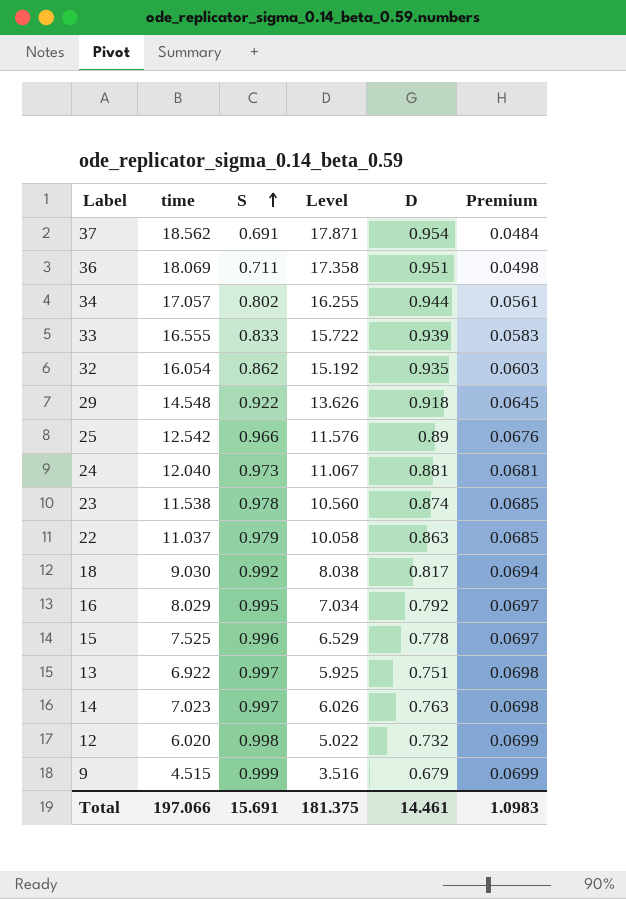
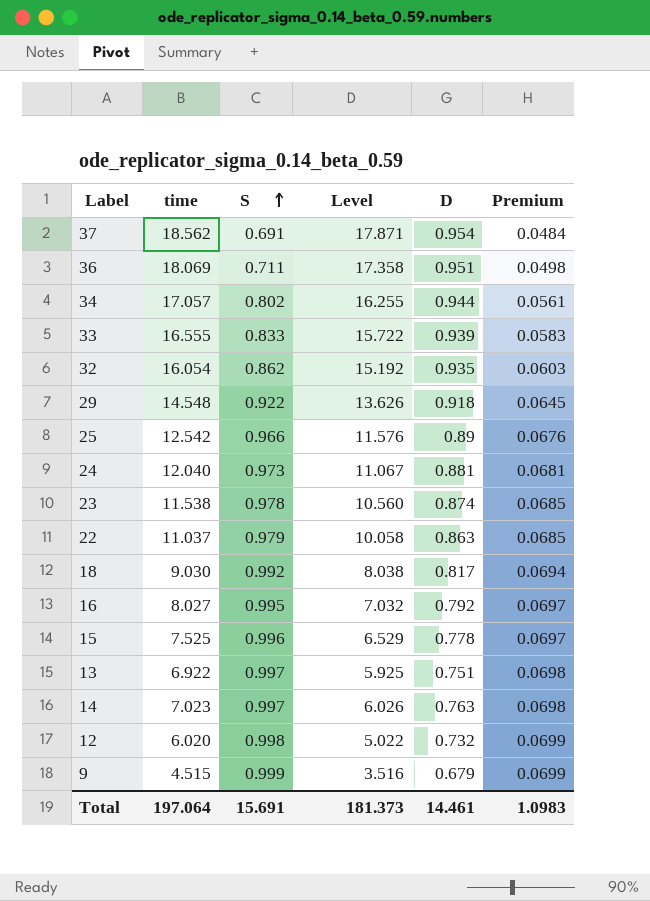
16 | time: 8.029 -> 8.027
16 | Level: 7.034 -> 7.032
Total | time: 197.066 -> 197.064
Total | Level: 181.375 -> 181.373

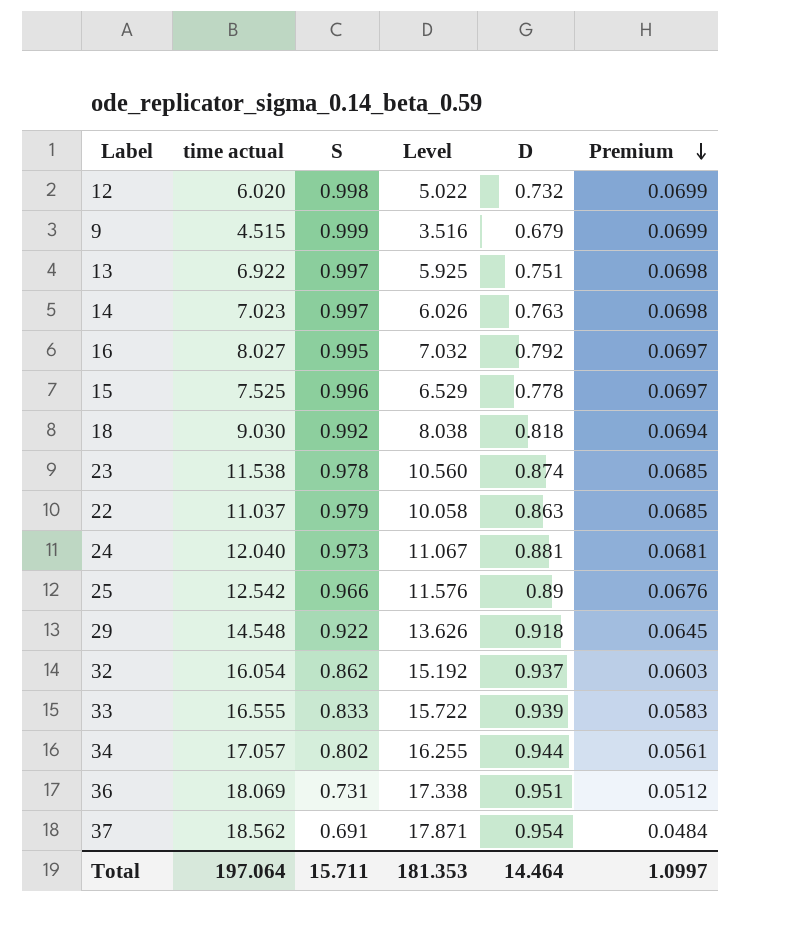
row order: S ascending -> Premium descending
column name: time -> time actual
18 | D: 0.817 -> 0.818
32 | D: 0.935 -> 0.937
36 | S: 0.711 -> 0.731
36 | Level: 17.358 -> 17.338
36 | Premium: 0.0498 -> 0.0512
Total | S: 15.691 -> 15.711
Total | Level: 181.373 -> 181.353
Total | D: 14.461 -> 14.464
Total | Premium: 1.0983 -> 1.0997

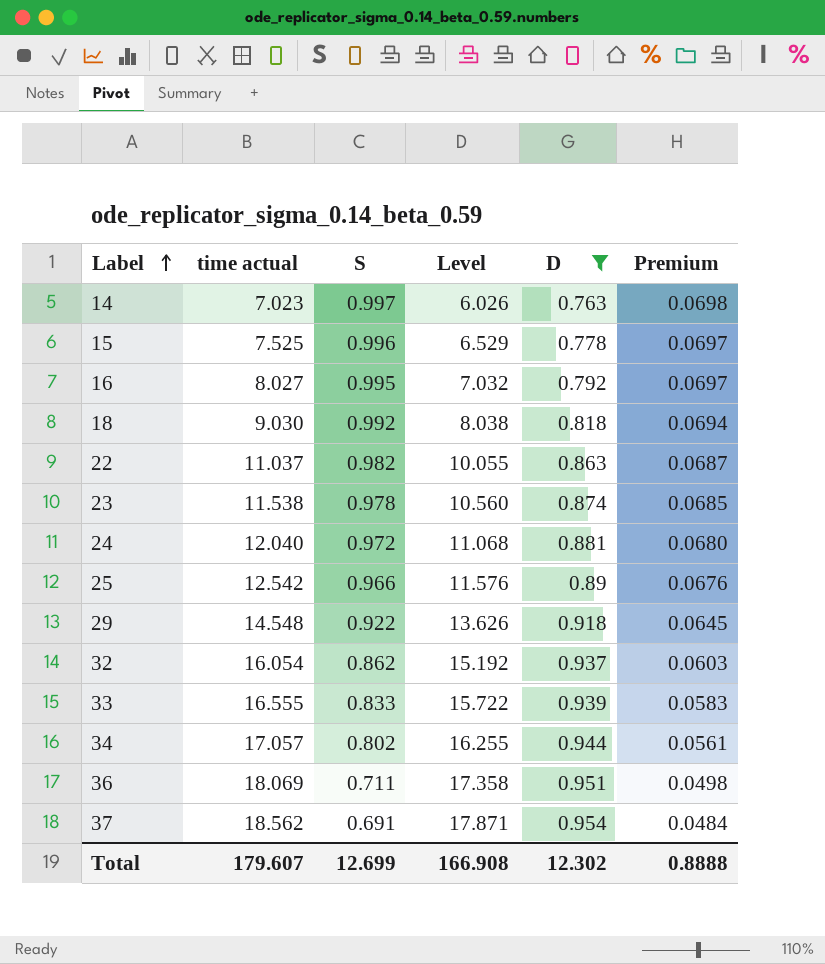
filter: none -> D >= 0.763
row order: Premium descending -> Label ascending
22 | S: 0.979 -> 0.982
22 | Level: 10.058 -> 10.055
22 | Premium: 0.0685 -> 0.0687
24 | S: 0.973 -> 0.972
24 | Level: 11.067 -> 11.068
24 | Premium: 0.0681 -> 0.0680
36 | S: 0.731 -> 0.711
36 | Level: 17.338 -> 17.358
36 | Premium: 0.0512 -> 0.0498
Total | time actual: 197.064 -> 179.607
Total | S: 15.711 -> 12.699
Total | Level: 181.353 -> 166.908
Total | D: 14.464 -> 12.302
Total | Premium: 1.0997 -> 0.8888

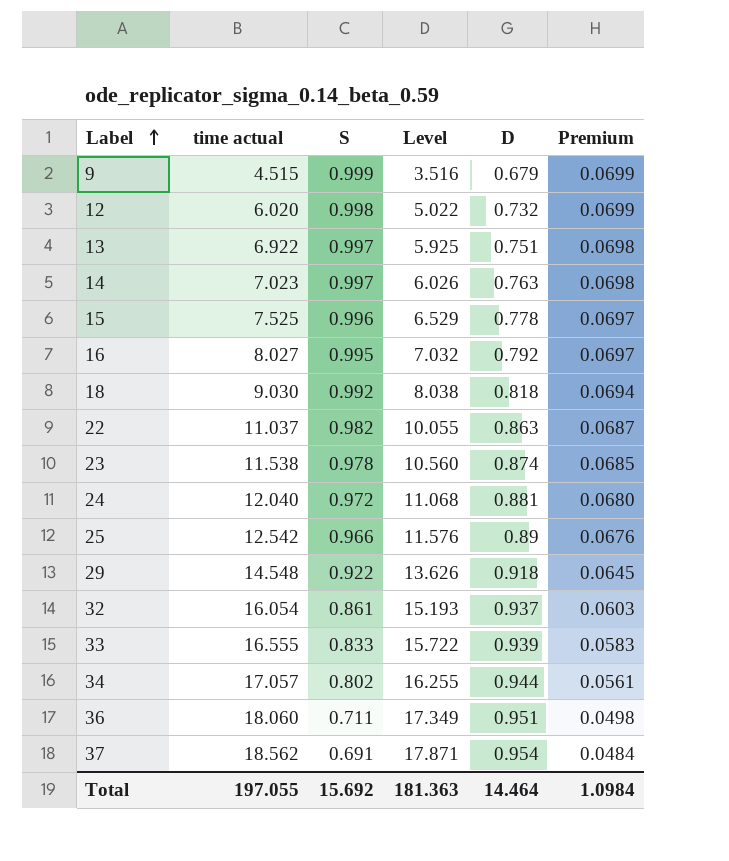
filter: D >= 0.763 -> none
32 | S: 0.862 -> 0.861
32 | Level: 15.192 -> 15.193
36 | time actual: 18.069 -> 18.060
36 | Level: 17.358 -> 17.349
Total | time actual: 179.607 -> 197.055
Total | S: 12.699 -> 15.692
Total | Level: 166.908 -> 181.363
Total | D: 12.302 -> 14.464
Total | Premium: 0.8888 -> 1.0984

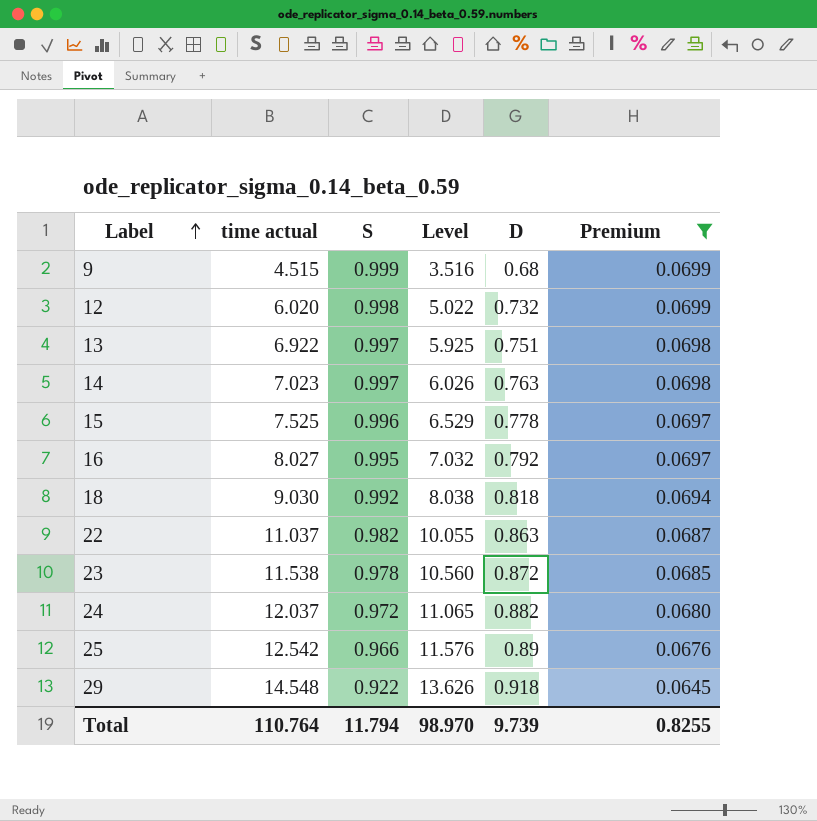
filter: none -> Premium >= 0.0645
9 | D: 0.679 -> 0.68
23 | D: 0.874 -> 0.872
24 | time actual: 12.040 -> 12.037
24 | Level: 11.068 -> 11.065
24 | D: 0.881 -> 0.882
Total | time actual: 197.055 -> 110.764
Total | S: 15.692 -> 11.794
Total | Level: 181.363 -> 98.970
Total | D: 14.464 -> 9.739
Total | Premium: 1.0984 -> 0.8255

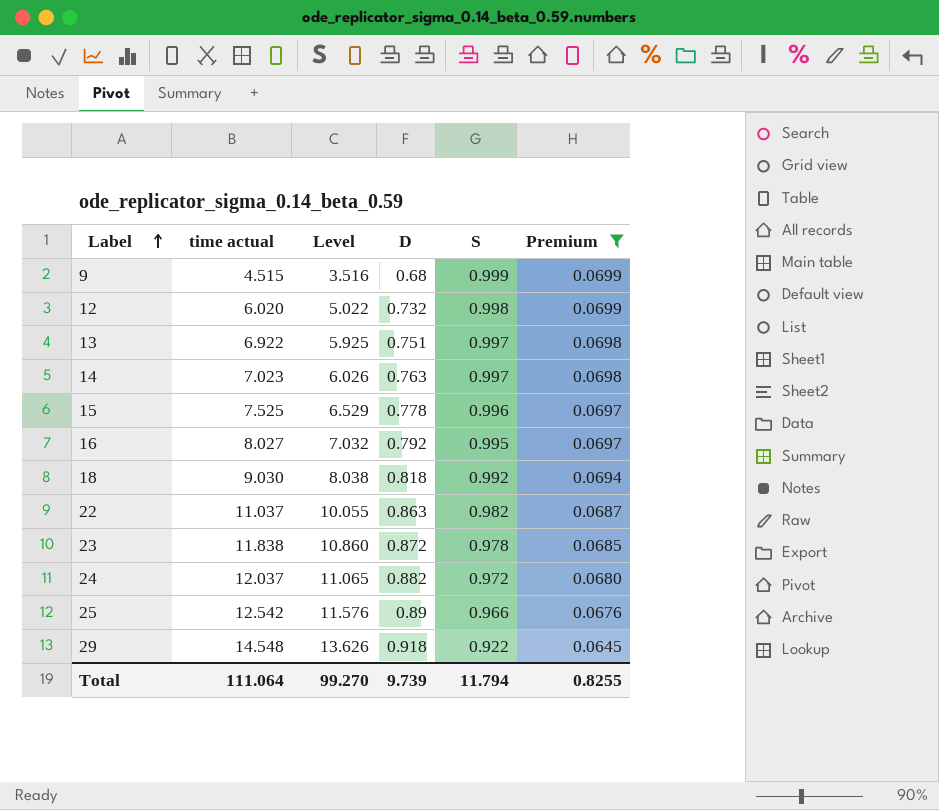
column S | position: 3 -> 5
23 | time actual: 11.538 -> 11.838
23 | Level: 10.560 -> 10.860
Total | time actual: 110.764 -> 111.064
Total | Level: 98.970 -> 99.270

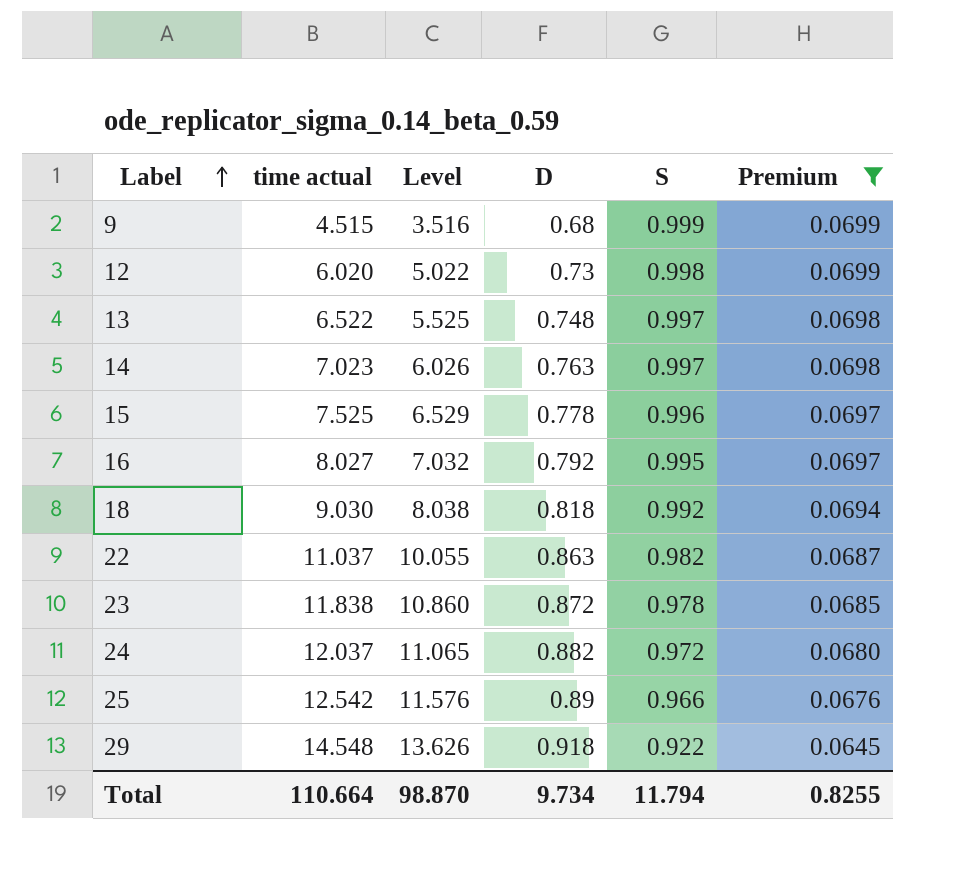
12 | D: 0.732 -> 0.73
13 | time actual: 6.922 -> 6.522
13 | Level: 5.925 -> 5.525
13 | D: 0.751 -> 0.748
Total | time actual: 111.064 -> 110.664
Total | Level: 99.270 -> 98.870
Total | D: 9.739 -> 9.734

